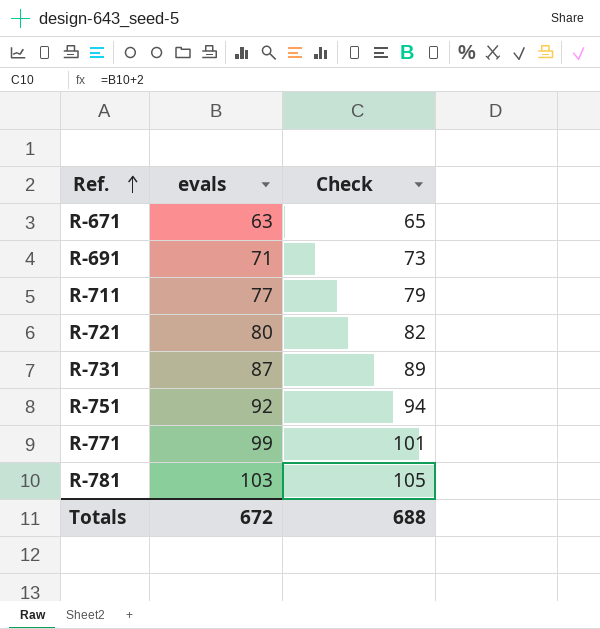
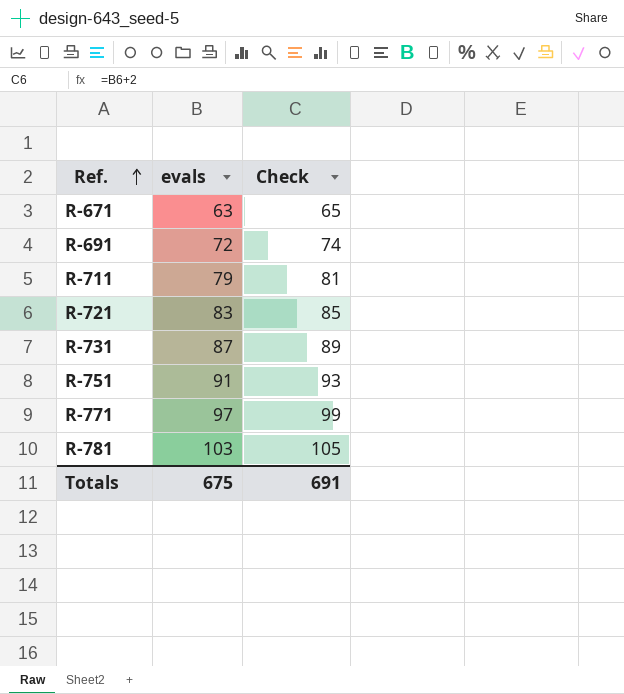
R-691 | evals: 71 -> 72
R-691 | Check: 73 -> 74
R-711 | evals: 77 -> 79
R-711 | Check: 79 -> 81
R-721 | evals: 80 -> 83
R-721 | Check: 82 -> 85
R-751 | evals: 92 -> 91
R-751 | Check: 94 -> 93
R-771 | evals: 99 -> 97
R-771 | Check: 101 -> 99
Totals | evals: 672 -> 675
Totals | Check: 688 -> 691

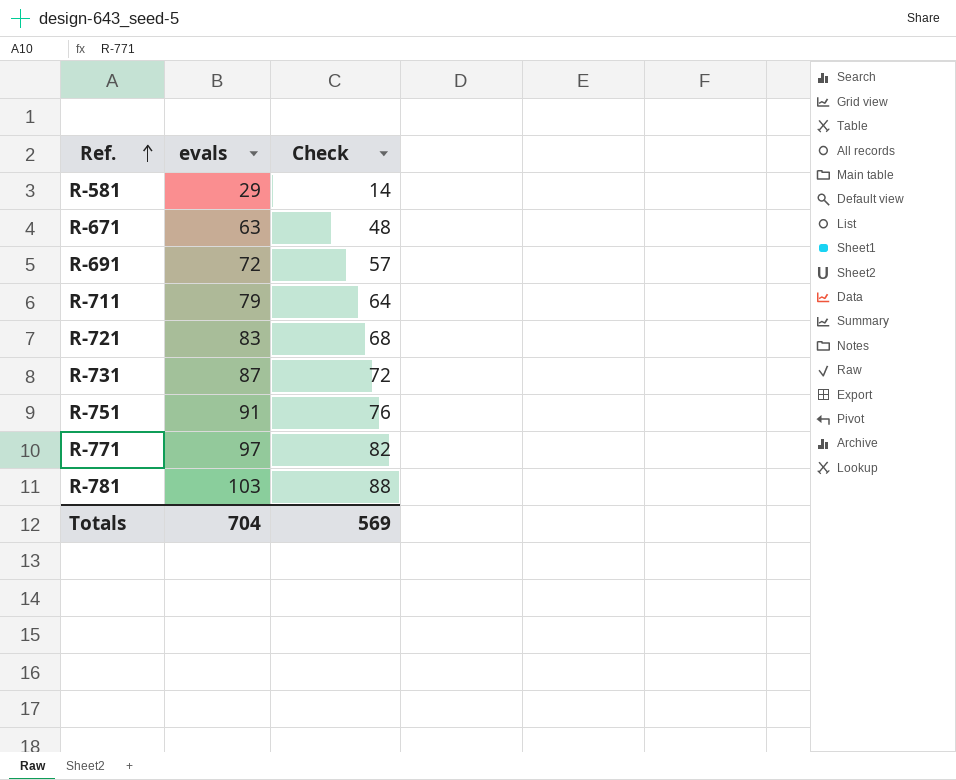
column Check | formula: [evals] + 2 -> [evals] - 15
row R-581: none -> 29 | 14
Totals | evals: 675 -> 704
Totals | Check: 691 -> 569

